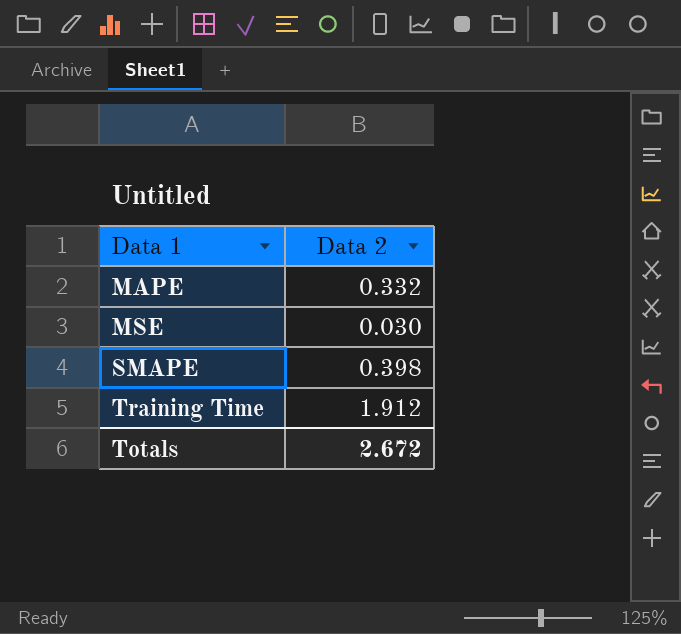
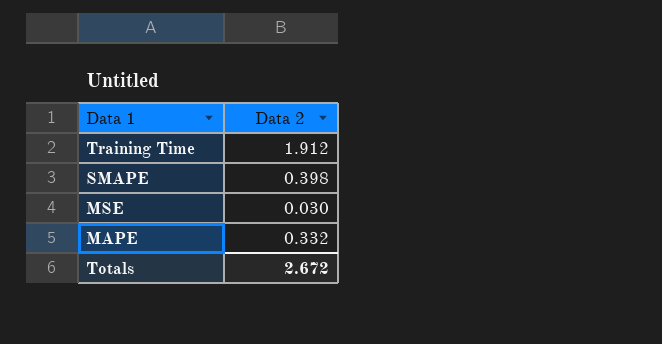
row order: Data 1 ascending -> Data 1 descending

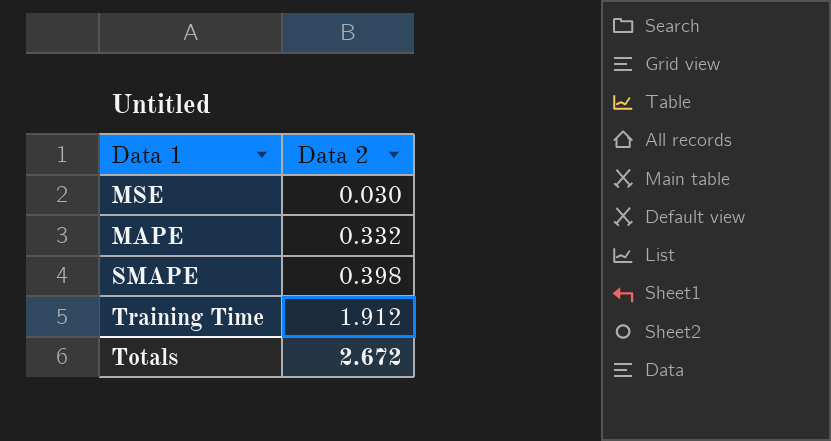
row order: Data 1 descending -> Data 2 ascending

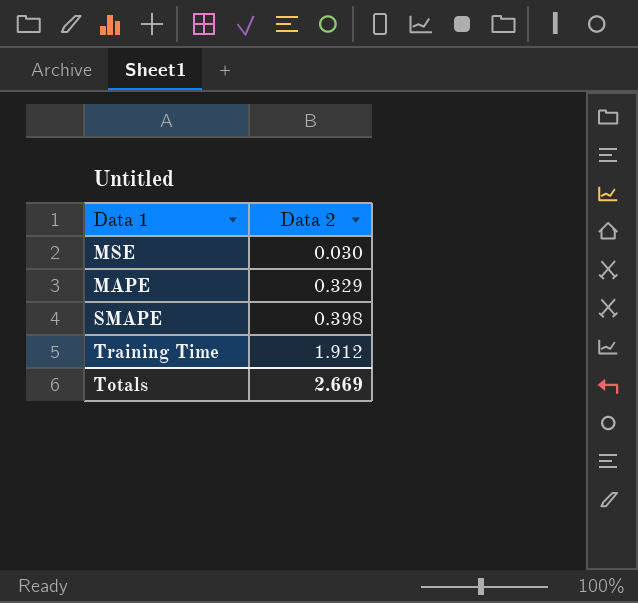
MAPE | Data 2: 0.332 -> 0.329
Totals | Data 2: 2.672 -> 2.669

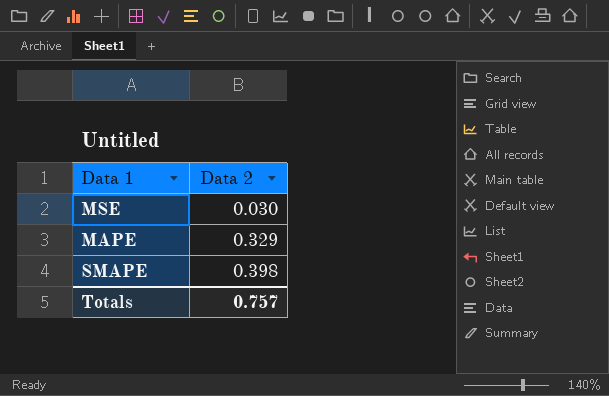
row Training Time: 1.912 -> none
Totals | Data 2: 2.669 -> 0.757

